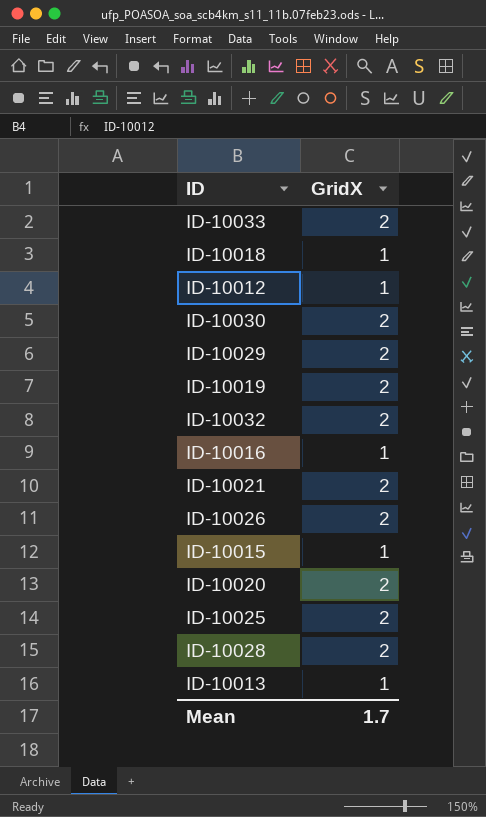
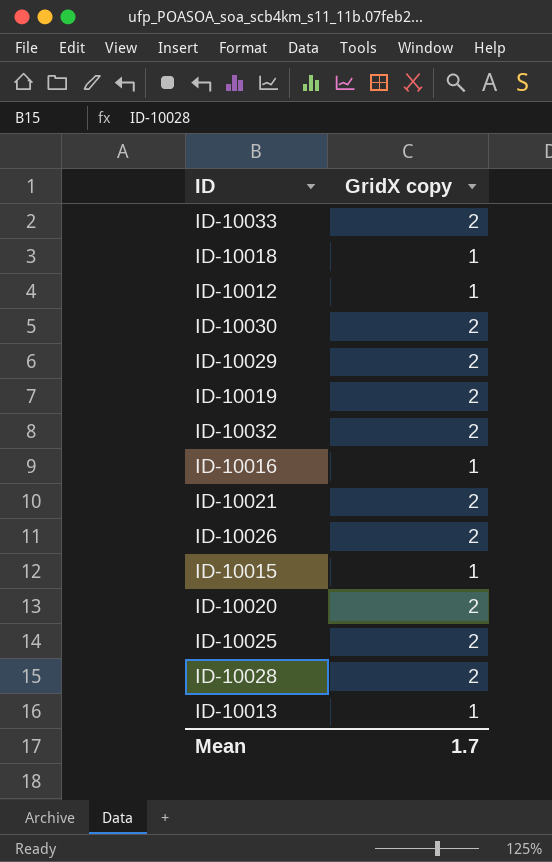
column name: GridX -> GridX copy

